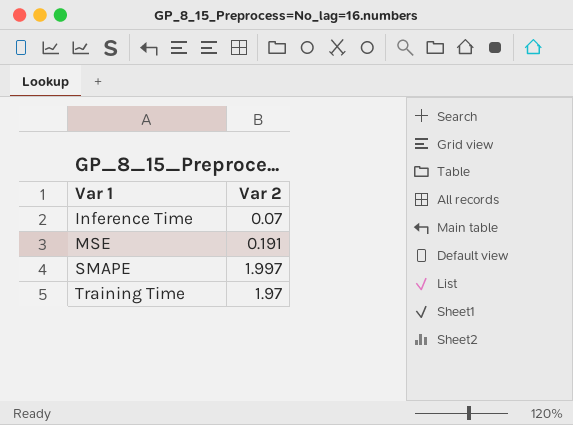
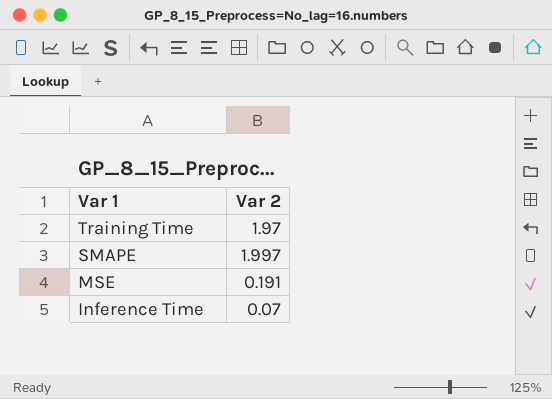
row order: Var 1 ascending -> Var 1 descending

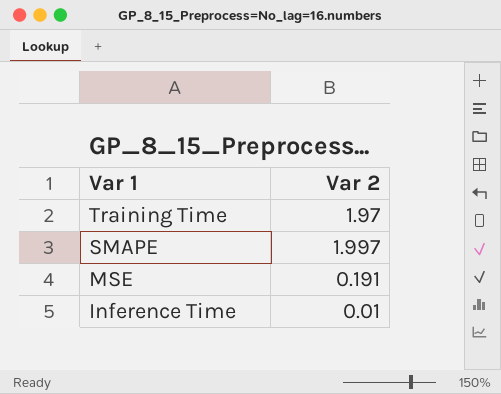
Inference Time | Var 2: 0.07 -> 0.01

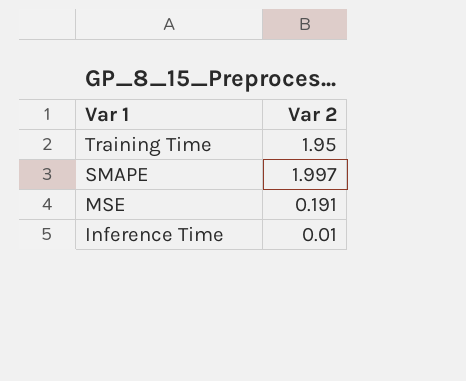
Training Time | Var 2: 1.97 -> 1.95

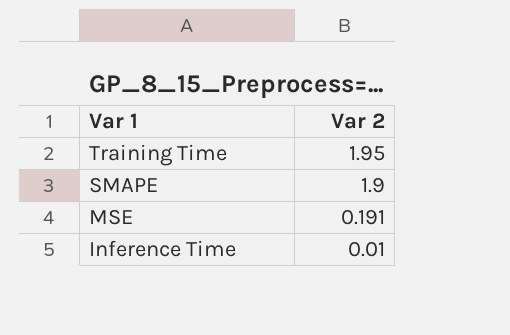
SMAPE | Var 2: 1.997 -> 1.9

